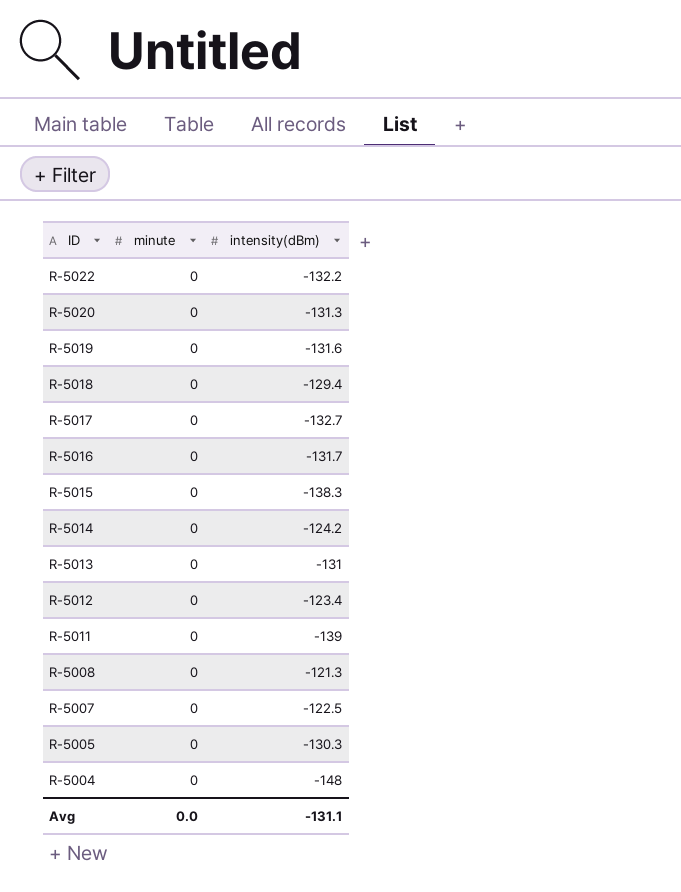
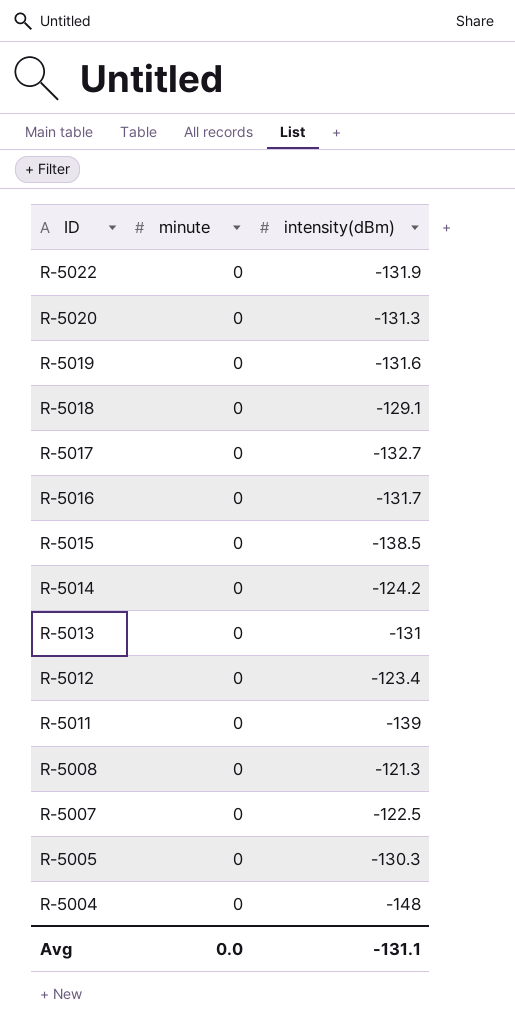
R-5022 | intensity(dBm): -132.2 -> -131.9
R-5018 | intensity(dBm): -129.4 -> -129.1
R-5015 | intensity(dBm): -138.3 -> -138.5

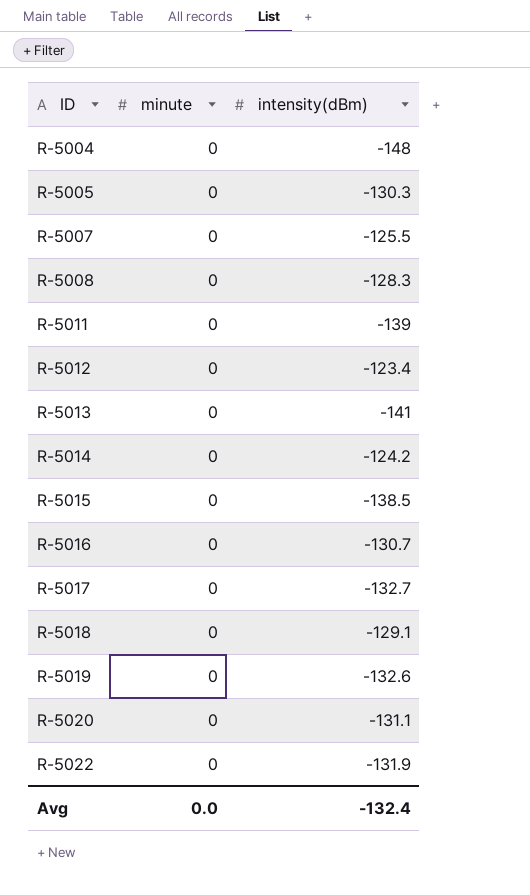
row order: ID descending -> ID ascending
R-5007 | intensity(dBm): -122.5 -> -125.5
R-5008 | intensity(dBm): -121.3 -> -128.3
R-5013 | intensity(dBm): -131 -> -141
R-5016 | intensity(dBm): -131.7 -> -130.7
R-5019 | intensity(dBm): -131.6 -> -132.6
R-5020 | intensity(dBm): -131.3 -> -131.1
Avg | intensity(dBm): -131.1 -> -132.4

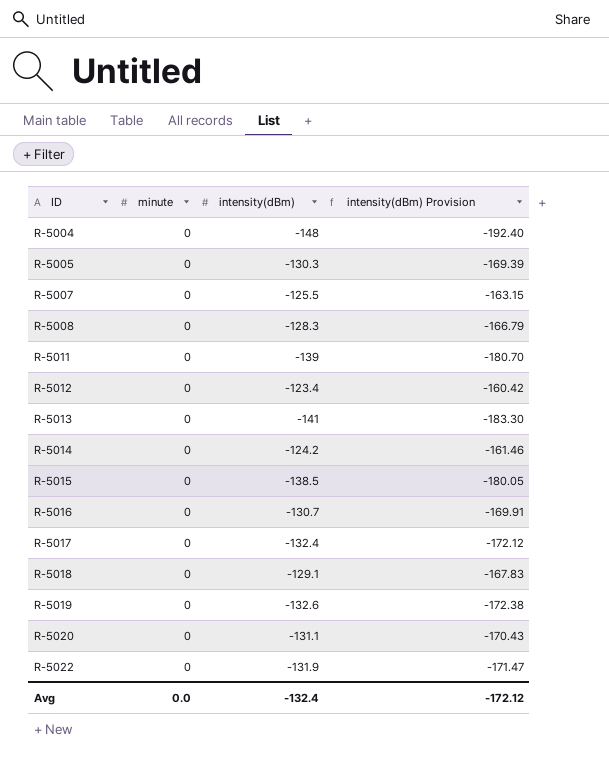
column intensity(dBm) Provision | formula: none -> [intensity(dBm)] * 1.3
R-5017 | intensity(dBm): -132.7 -> -132.4

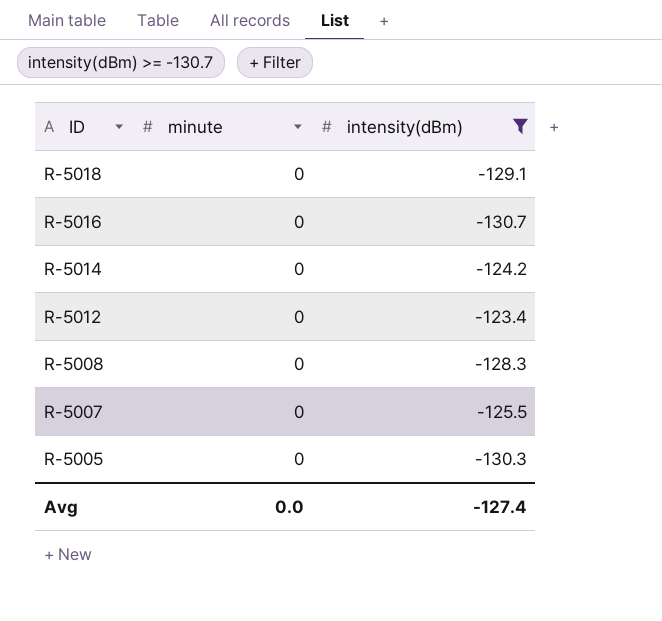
filter: none -> intensity(dBm) >= -130.7
row order: ID ascending -> ID descending
column intensity(dBm) Provision | formula: [intensity(dBm)] * 1.3 -> none
Avg | intensity(dBm): -132.4 -> -127.4

